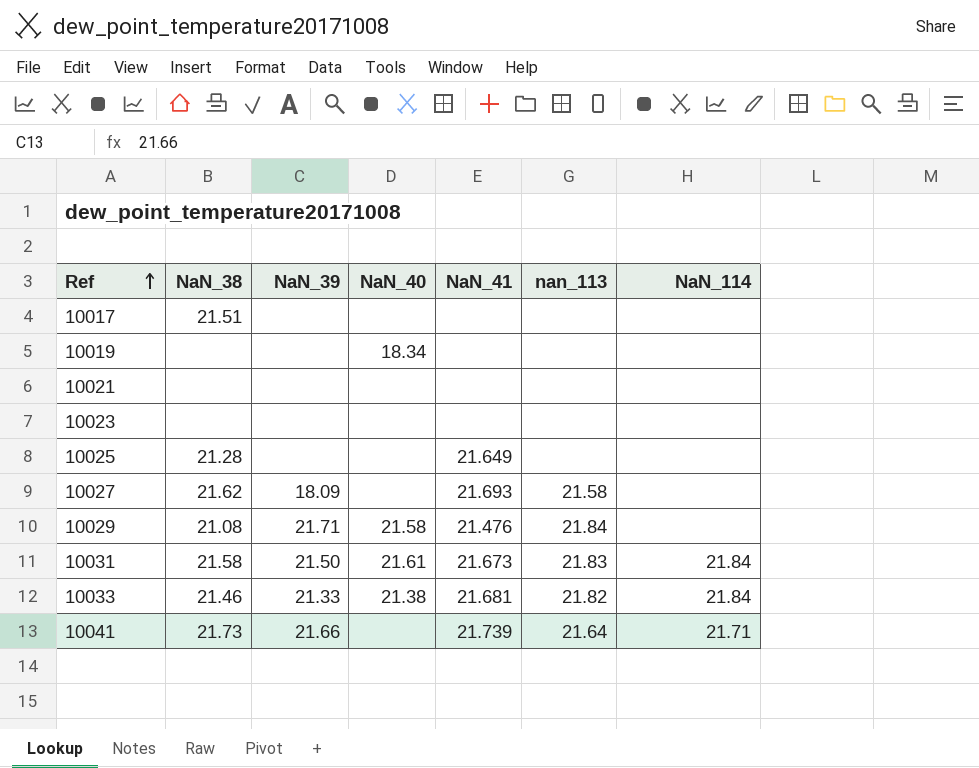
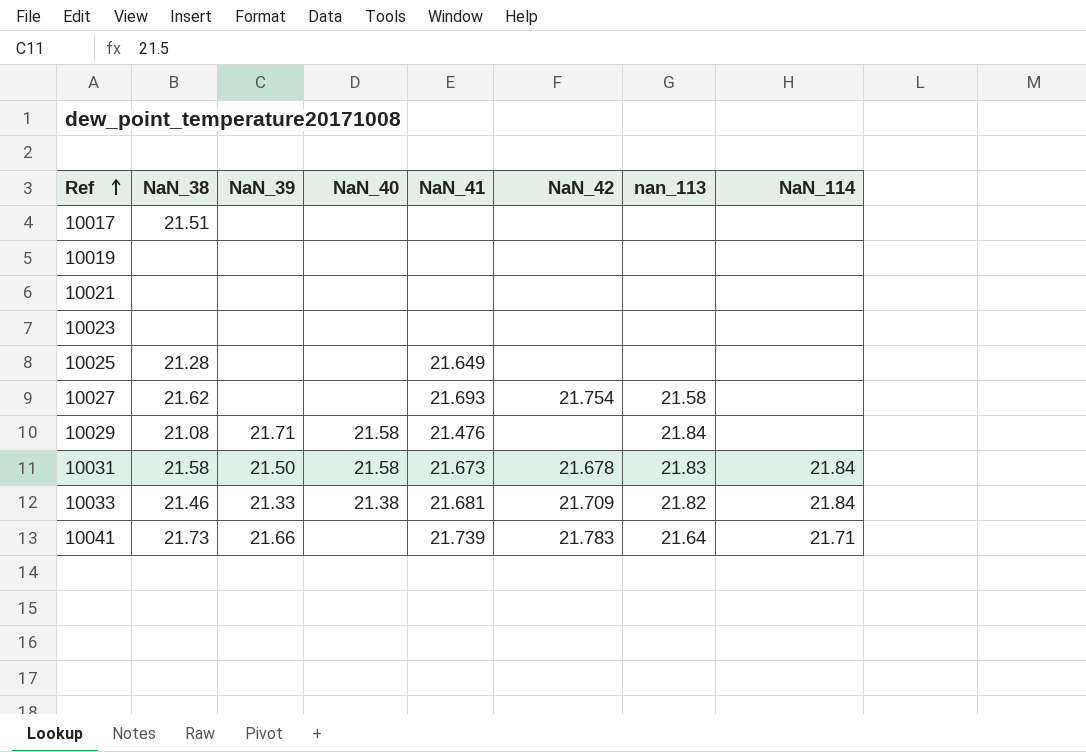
column NaN_42 | position: none -> 6
10019 | NaN_40: 18.34 -> none
10027 | NaN_39: 18.09 -> none
10031 | NaN_40: 21.61 -> 21.58

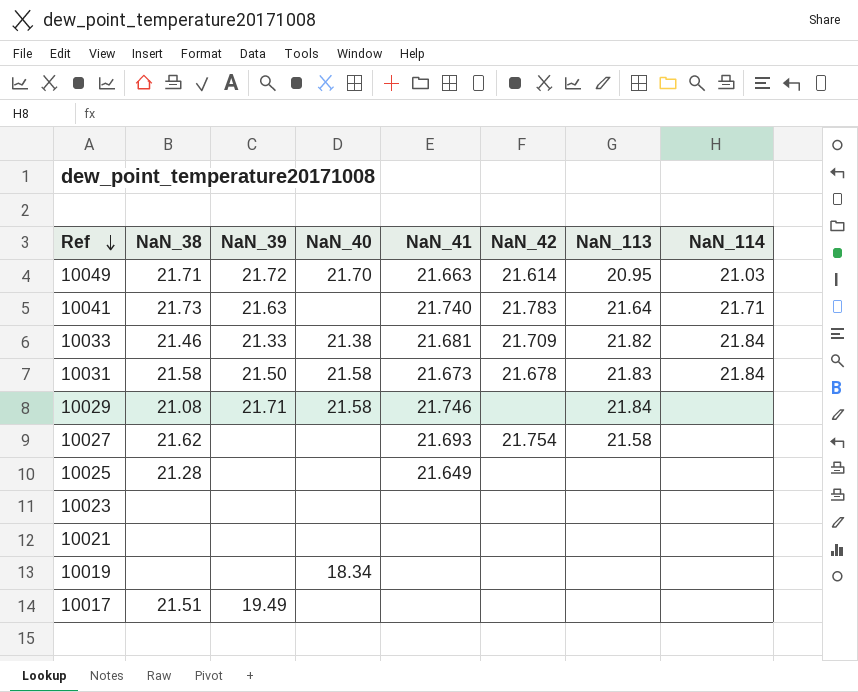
row order: Ref ascending -> Ref descending
column name: nan_113 -> NaN_113
row 10049: none -> 21.71 | 21.72 | 21.70 | 21.663 | 21.614 | 20.95 | 21.03
10041 | NaN_39: 21.66 -> 21.63
10041 | NaN_41: 21.739 -> 21.740
10029 | NaN_41: 21.476 -> 21.746
10019 | NaN_40: none -> 18.34
10017 | NaN_39: none -> 19.49

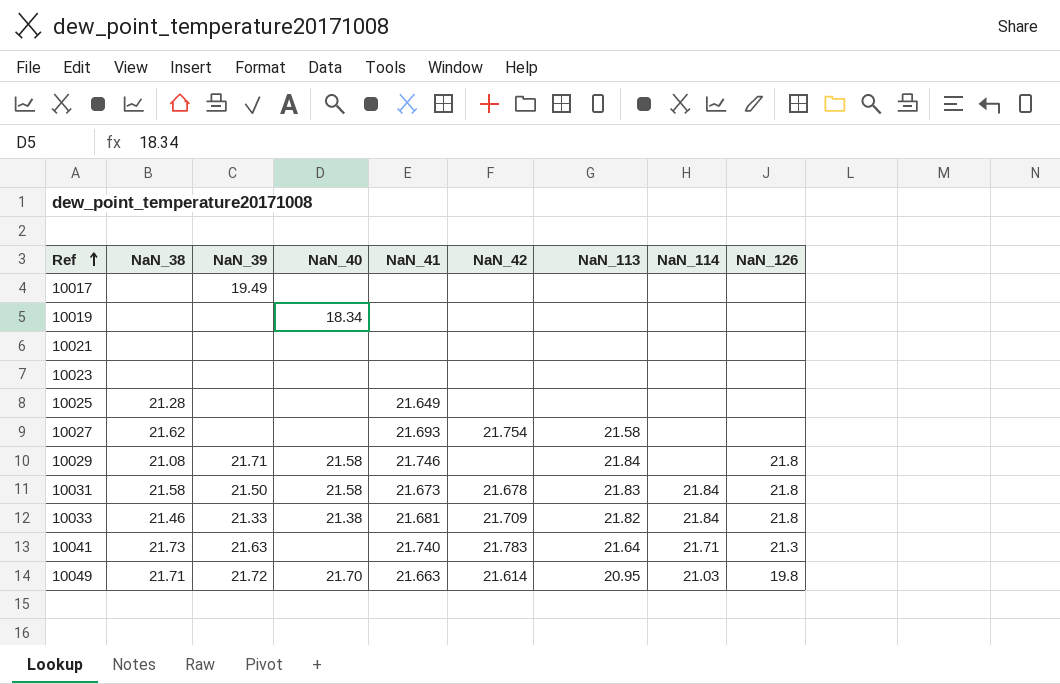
row order: Ref descending -> Ref ascending
column NaN_126 | position: none -> 9
10017 | NaN_38: 21.51 -> none

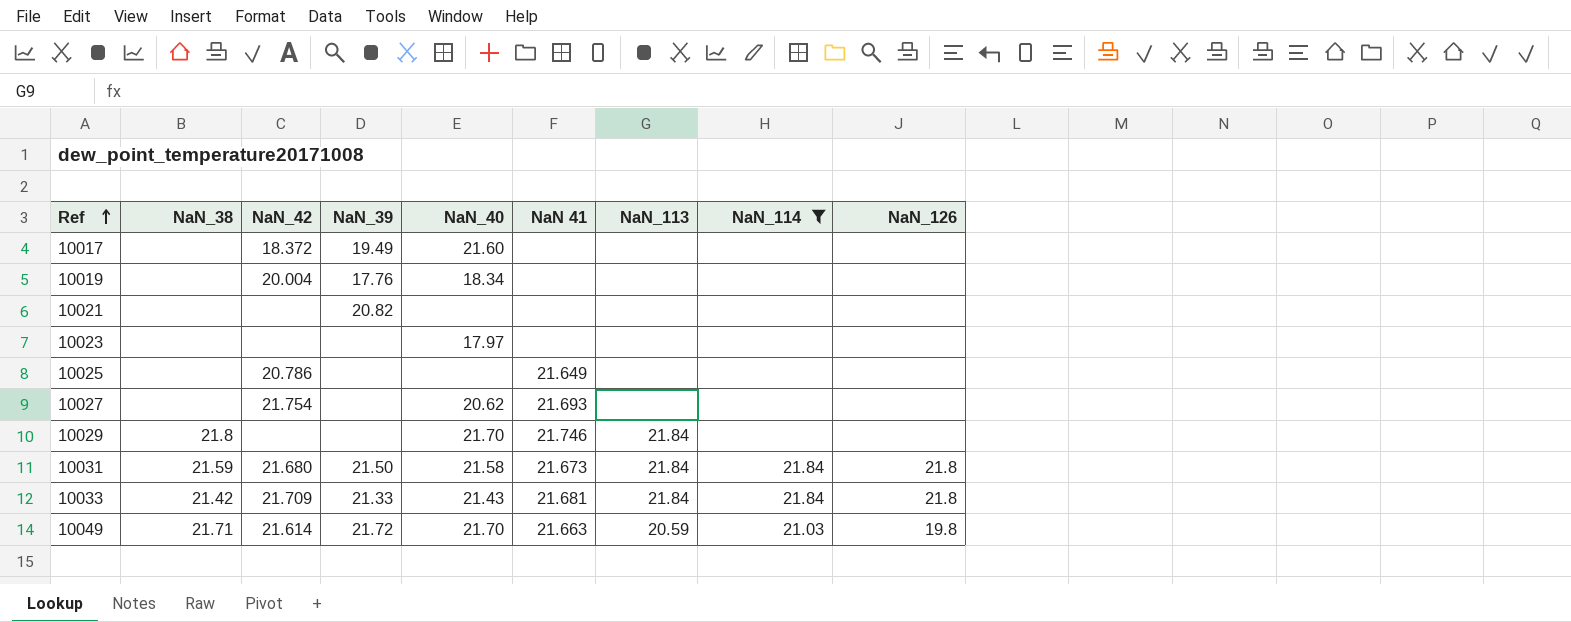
filter: none -> NaN_114 != 21.71
column NaN_42 | position: 6 -> 3
column name: NaN_41 -> NaN 41
10017 | NaN_42: none -> 18.372
10017 | NaN_40: none -> 21.60
10019 | NaN_42: none -> 20.004
10019 | NaN_39: none -> 17.76
10021 | NaN_39: none -> 20.82
10023 | NaN_40: none -> 17.97
10025 | NaN_38: 21.28 -> none
10025 | NaN_42: none -> 20.786
10027 | NaN_38: 21.62 -> none
10027 | NaN_40: none -> 20.62
10027 | NaN_113: 21.58 -> none
10029 | NaN_38: 21.08 -> 21.8
10029 | NaN_39: 21.71 -> none
10029 | NaN_40: 21.58 -> 21.70
10029 | NaN_126: 21.8 -> none
10031 | NaN_38: 21.58 -> 21.59
10031 | NaN_42: 21.678 -> 21.680
10031 | NaN_113: 21.83 -> 21.84
10033 | NaN_38: 21.46 -> 21.42
10033 | NaN_40: 21.38 -> 21.43
10033 | NaN_113: 21.82 -> 21.84
10049 | NaN_113: 20.95 -> 20.59

